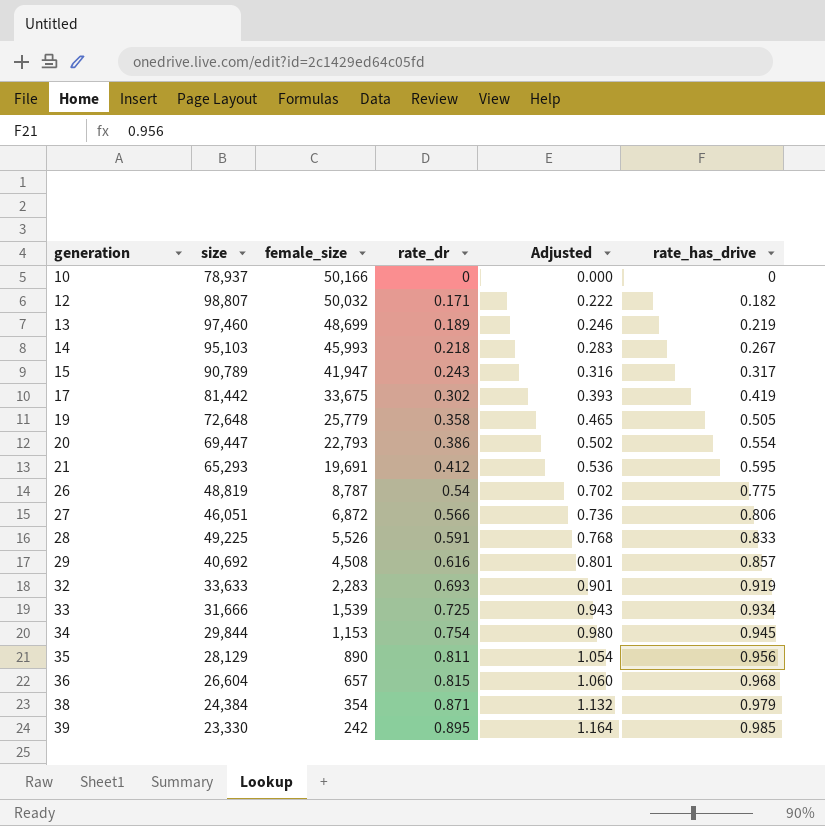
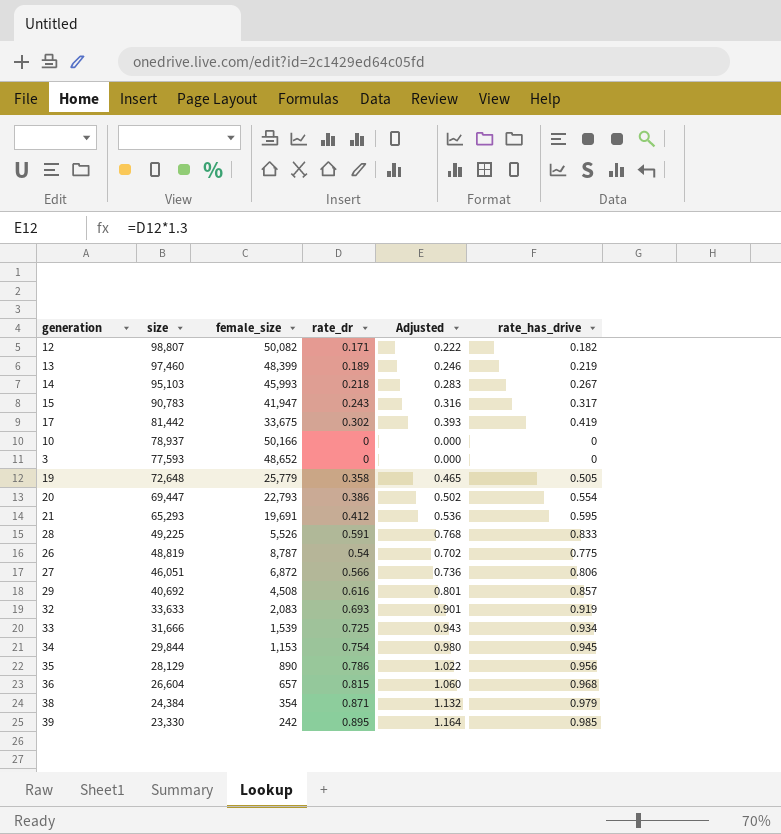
row order: generation ascending -> size descending
12 | female_size: 50,032 -> 50,082
13 | female_size: 48,699 -> 48,399
15 | size: 90,789 -> 90,783
row 3: none -> 77,593 | 48,652 | 0 | 0.000 | 0
32 | female_size: 2,283 -> 2,083
35 | rate_dr: 0.811 -> 0.786
35 | Adjusted: 1.054 -> 1.022

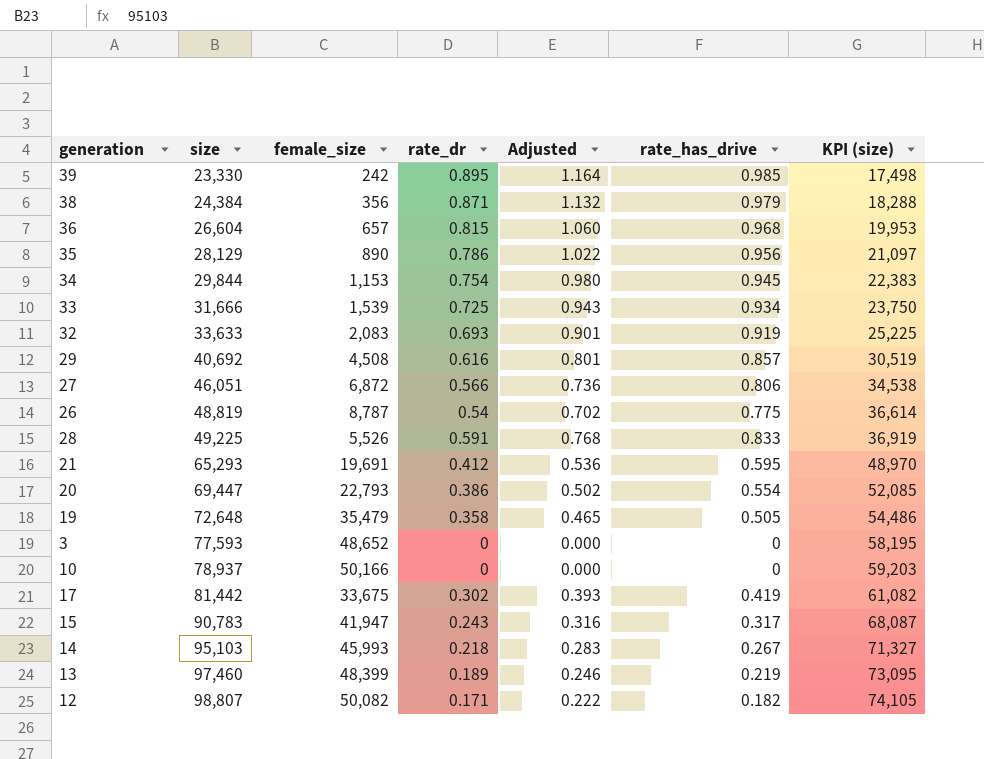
row order: size descending -> size ascending
column KPI (size) | formula: none -> [size] * 0.75
38 | female_size: 354 -> 356
19 | female_size: 25,779 -> 35,479

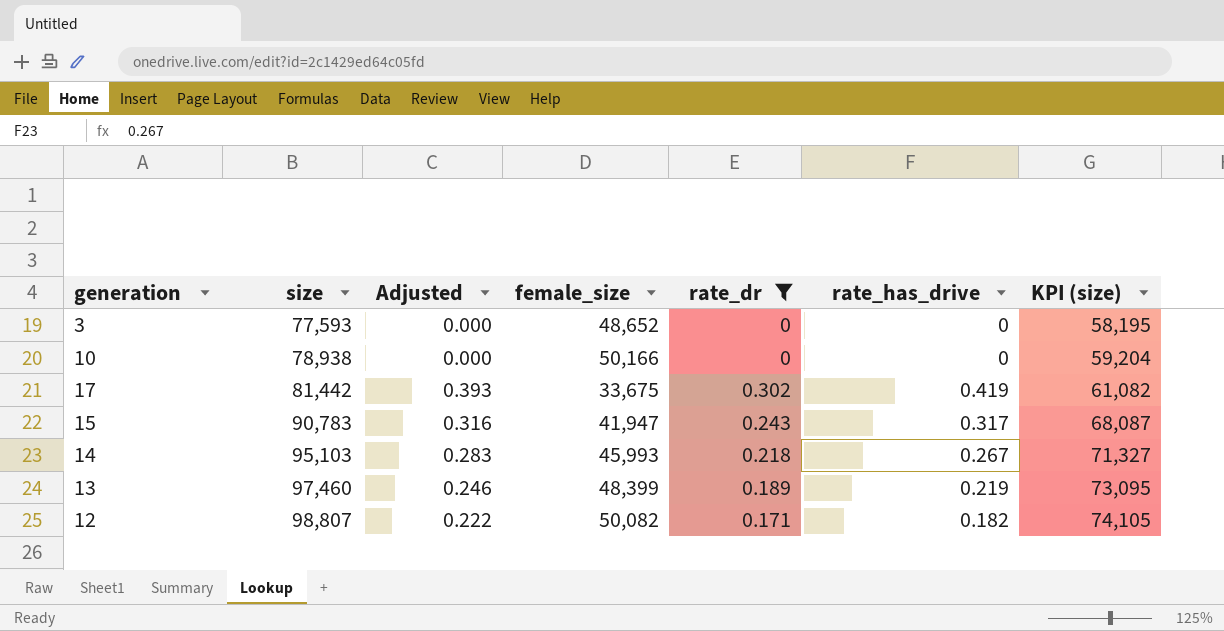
filter: none -> rate_dr <= 0.302
column Adjusted | position: 5 -> 3
10 | size: 78,937 -> 78,938
10 | KPI (size): 59,203 -> 59,204

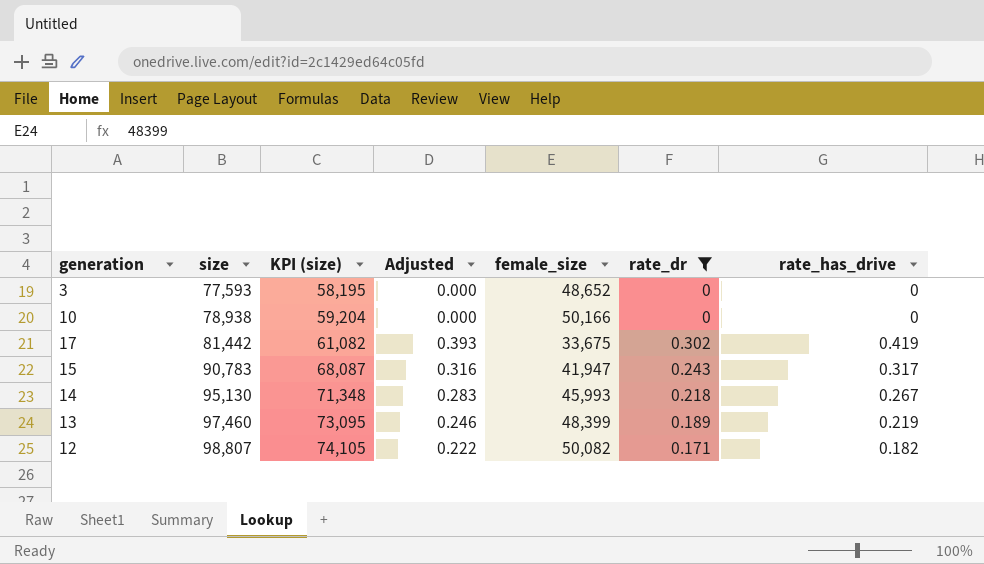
column KPI (size) | position: 7 -> 3
14 | size: 95,103 -> 95,130
14 | KPI (size): 71,327 -> 71,348

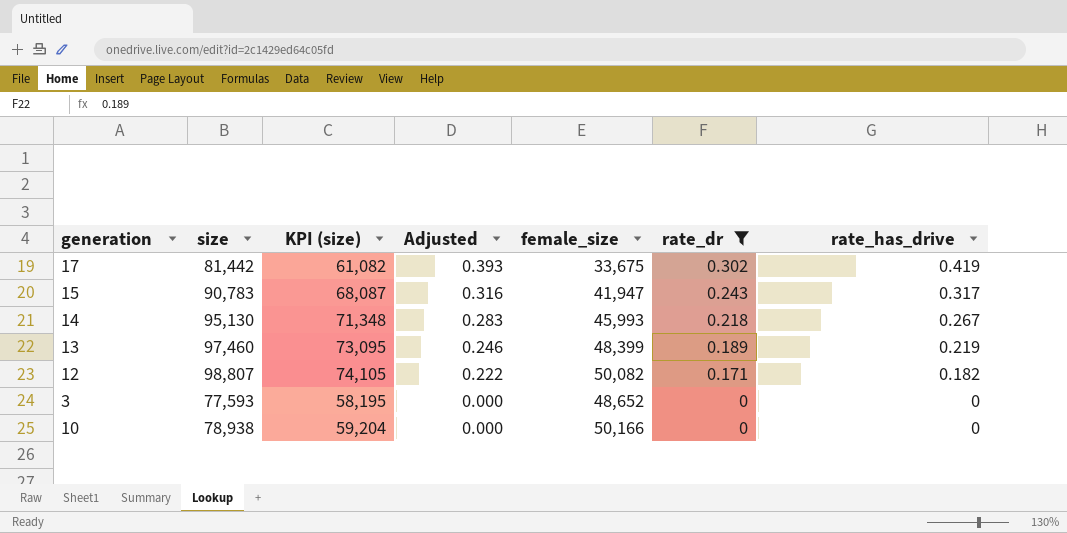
row order: size ascending -> Adjusted descending

